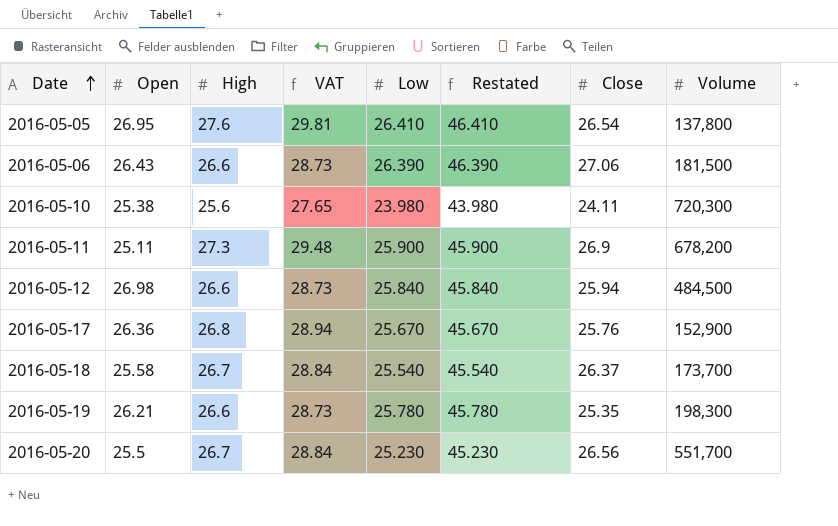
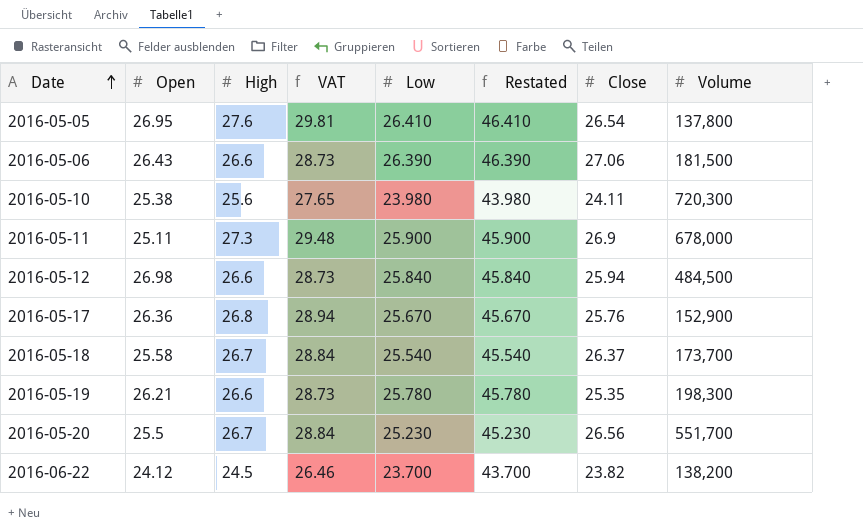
2016-05-11 | Volume: 678,200 -> 678,000
row 2016-06-22: none -> 24.12 | 24.5 | 26.46 | 23.700 | 43.700 | 23.82 | 138,200

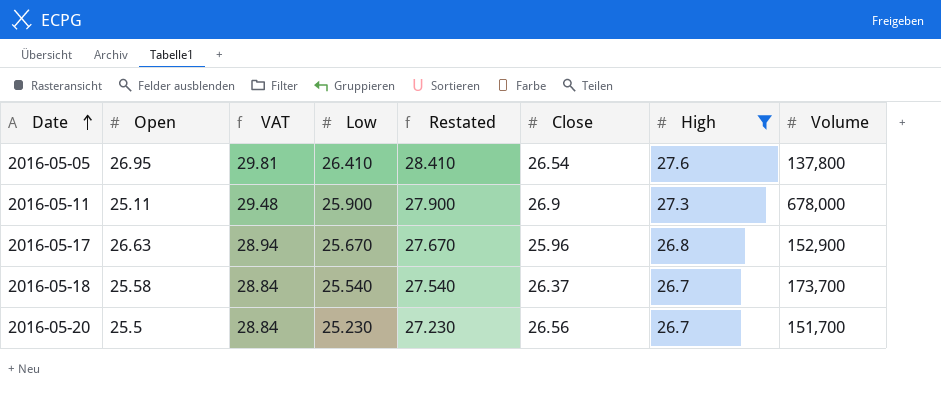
filter: none -> High >= 26.7
column Restated | formula: [Low] + 20 -> [Low] + 2
column High | position: 3 -> 7
2016-05-17 | Open: 26.36 -> 26.63
2016-05-17 | Close: 25.76 -> 25.96
2016-05-20 | Volume: 551,700 -> 151,700

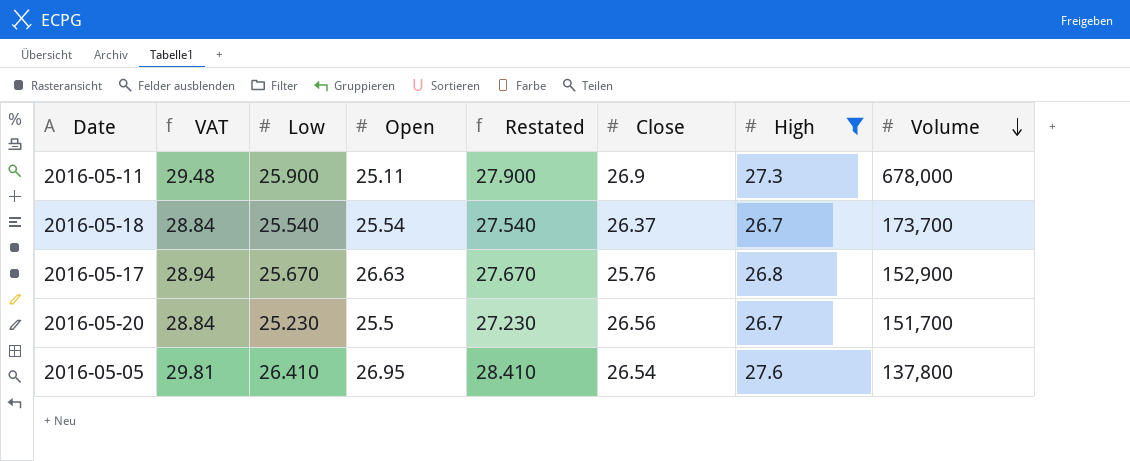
row order: Date ascending -> Volume descending
column Open | position: 2 -> 4
2016-05-18 | Open: 25.58 -> 25.54
2016-05-17 | Close: 25.96 -> 25.76

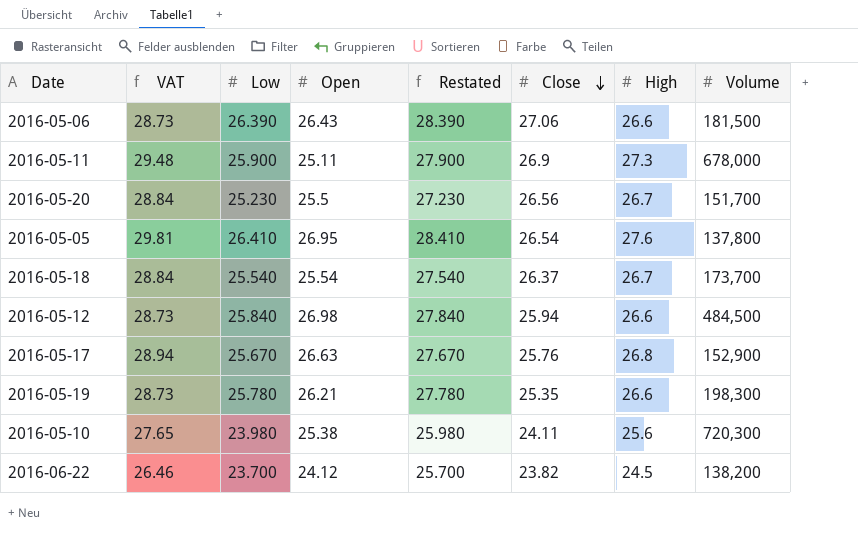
filter: High >= 26.7 -> none
row order: Volume descending -> Close descending

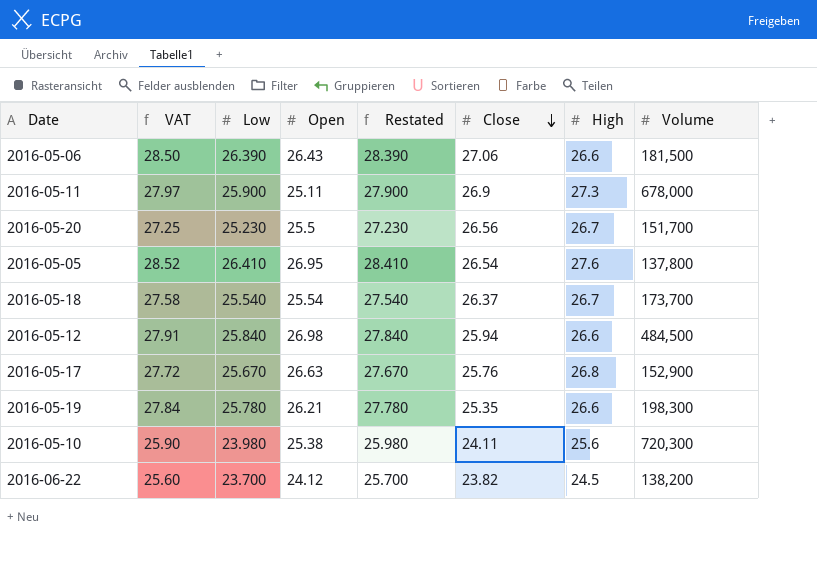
column VAT | formula: [High] * 1.08 -> [Low] * 1.08

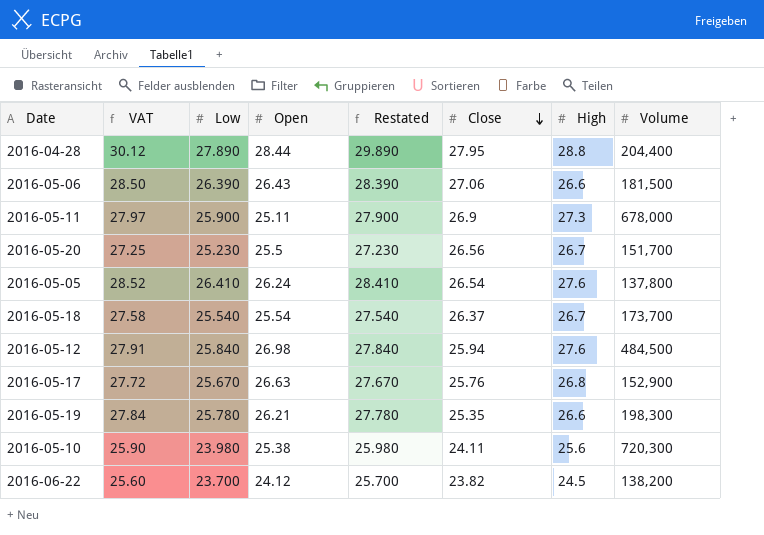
row 2016-04-28: none -> 30.12 | 27.890 | 28.44 | 29.890 | 27.95 | 28.8 | 204,400
2016-05-05 | Open: 26.95 -> 26.24
2016-05-12 | High: 26.6 -> 27.6

